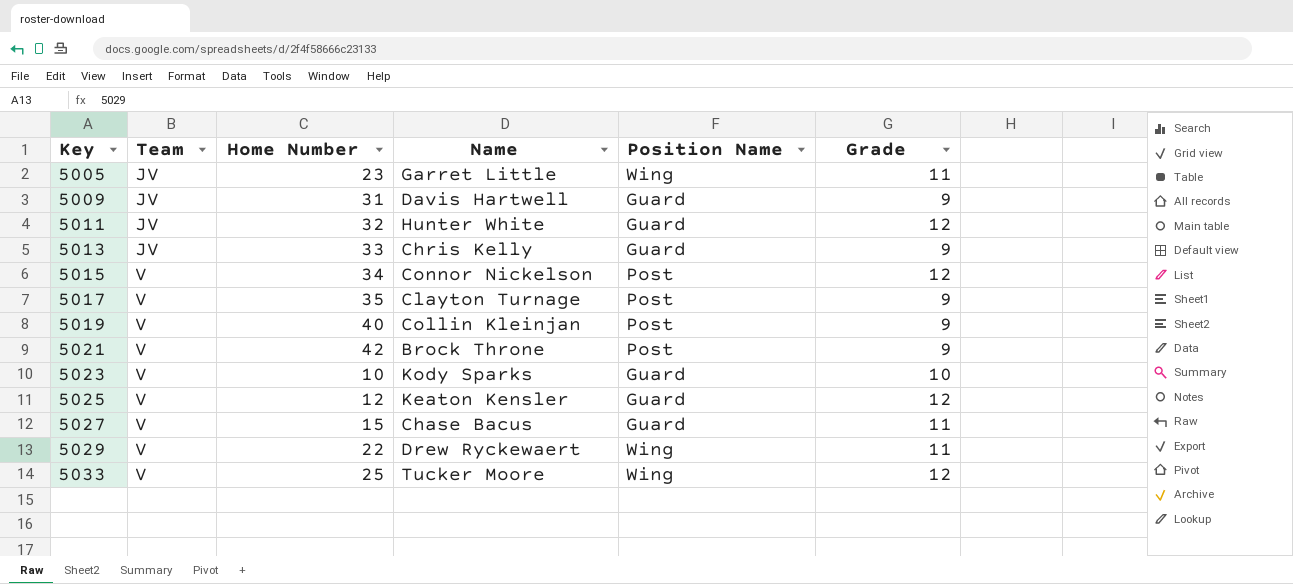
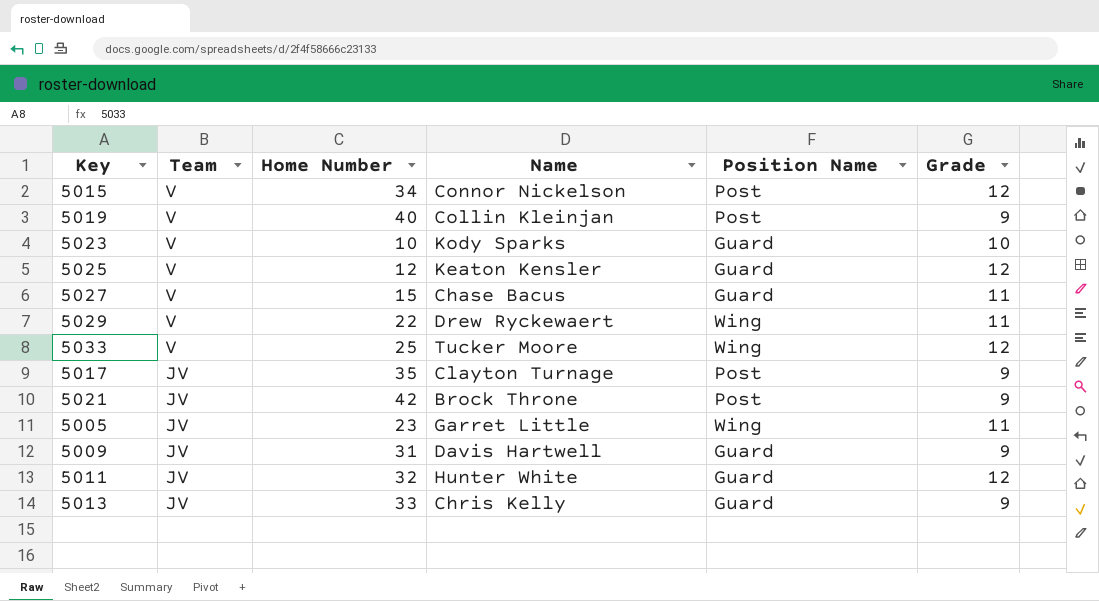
row order: Key ascending -> Team descending
5017 | Team: V -> JV
5021 | Team: V -> JV

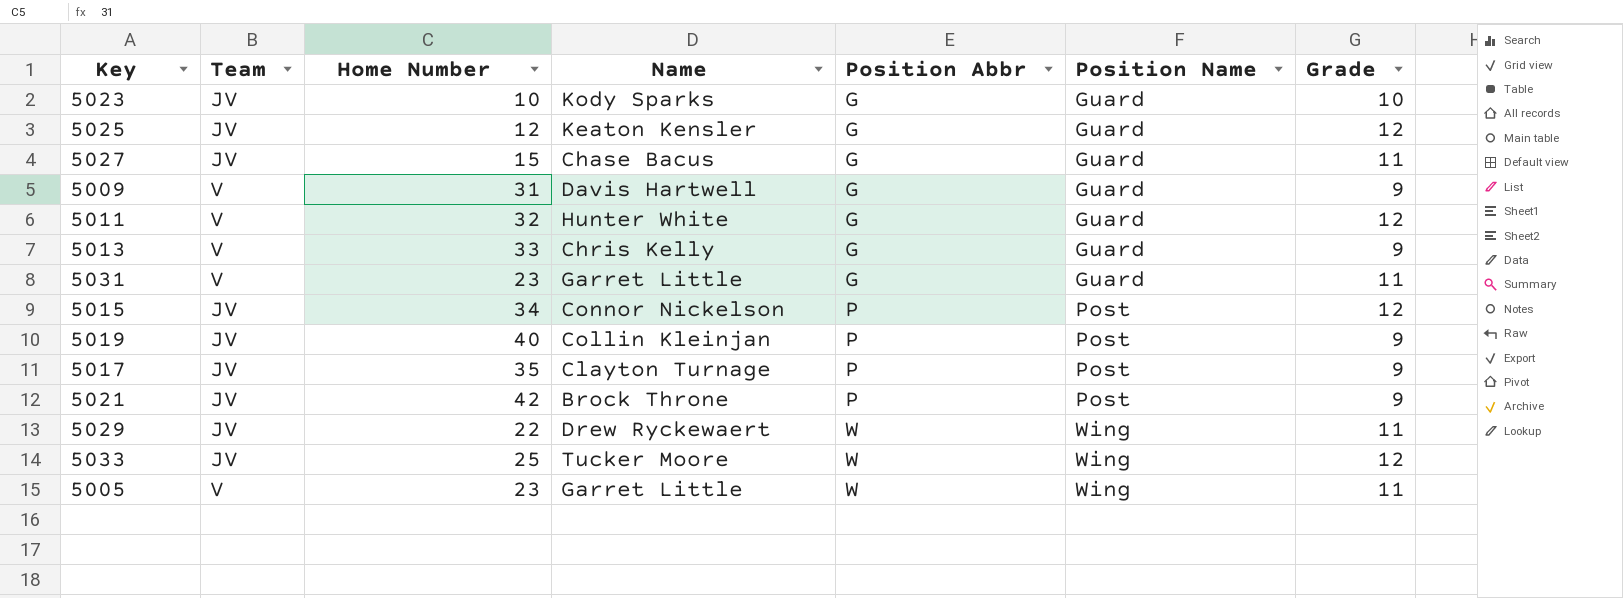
row order: Team descending -> Position Abbr ascending
column Position Abbr | position: none -> 5
5023 | Team: V -> JV
5025 | Team: V -> JV
5027 | Team: V -> JV
5009 | Team: JV -> V
5011 | Team: JV -> V
5013 | Team: JV -> V
row 5031: none -> V | 23 | Garret Little | G | Guard | 11
5015 | Team: V -> JV
5019 | Team: V -> JV
5029 | Team: V -> JV
5033 | Team: V -> JV
5005 | Team: JV -> V

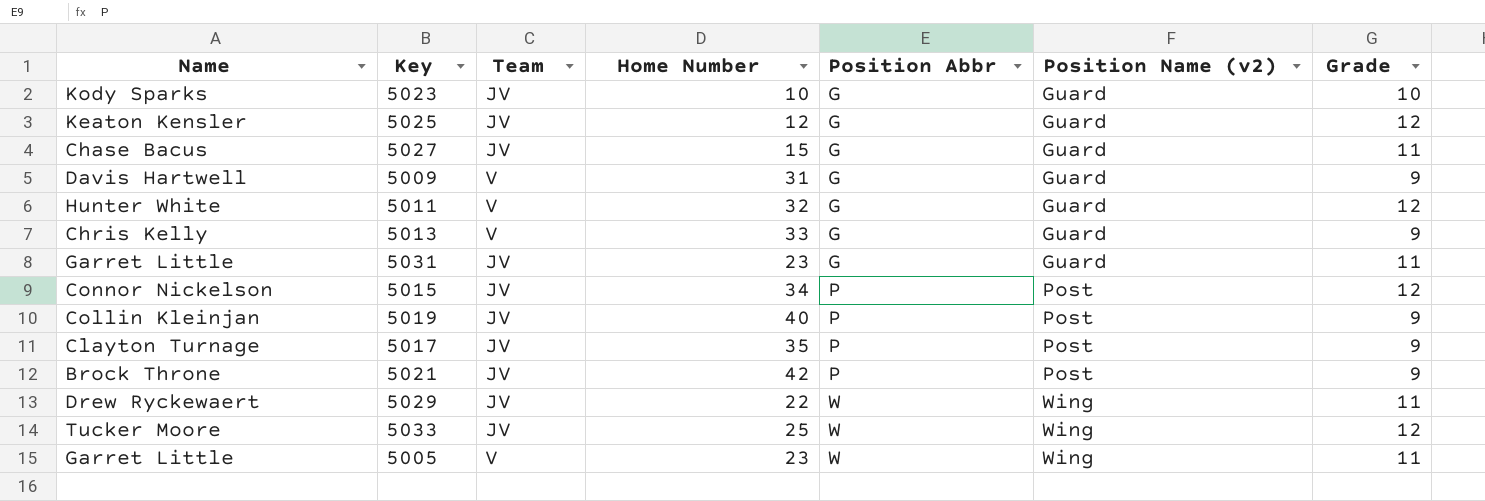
column Name | position: 4 -> 1
column name: Position Name -> Position Name (v2)
5031 | Team: V -> JV

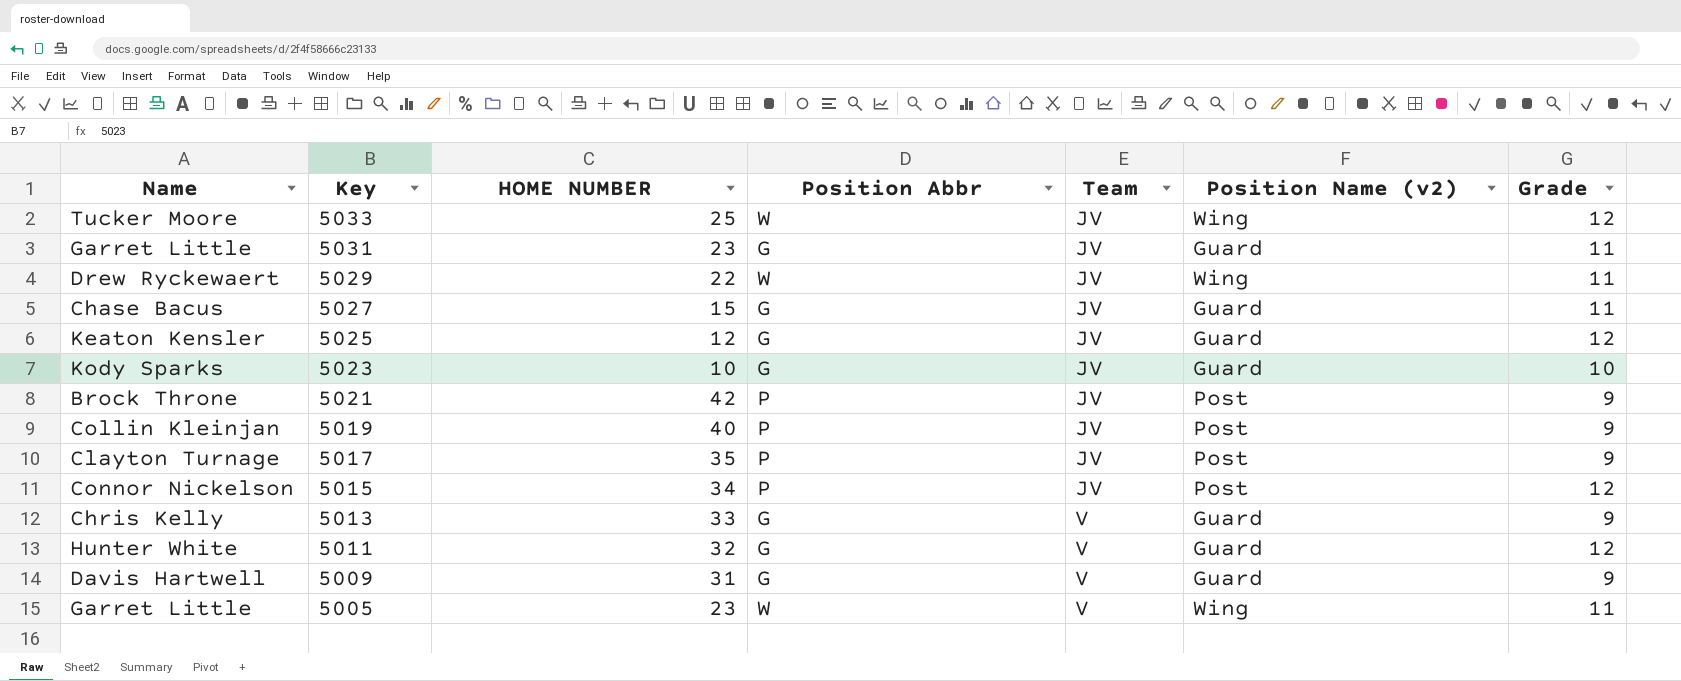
row order: Position Abbr ascending -> Key descending
column name: Home Number -> HOME NUMBER
column Team | position: 3 -> 5

